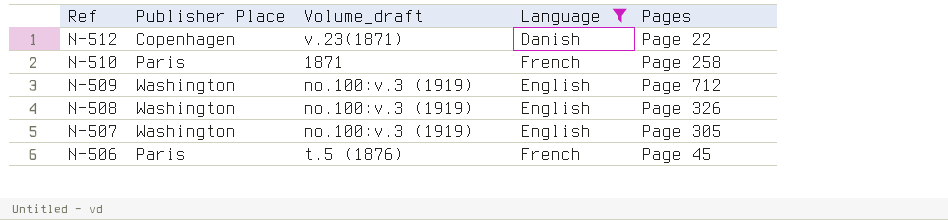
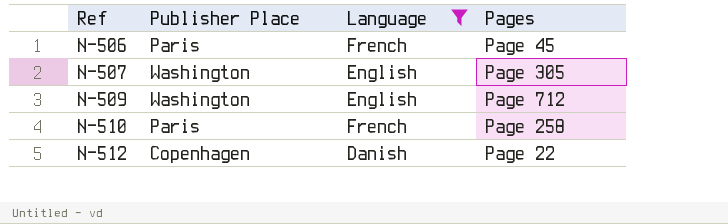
row order: Ref descending -> Ref ascending
column Volume_draft | position: 3 -> none
row N-508: Washington | no.100:v.3 (1919) | English | Page 326 -> none

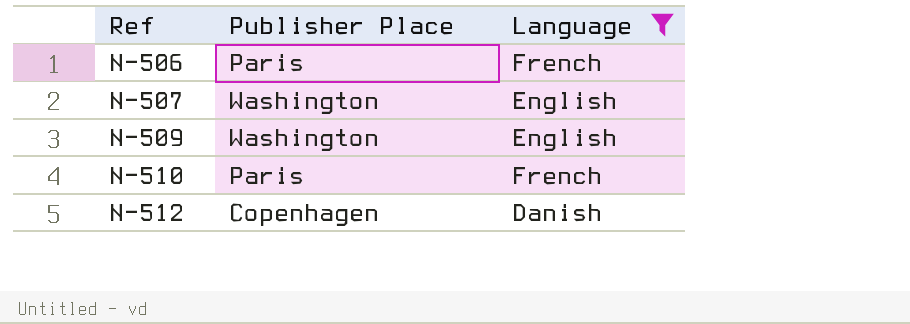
column Pages | position: 4 -> none

